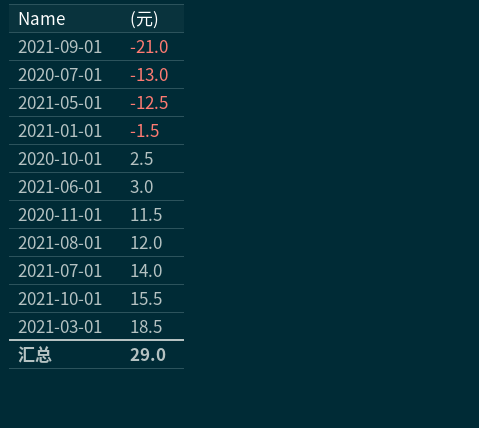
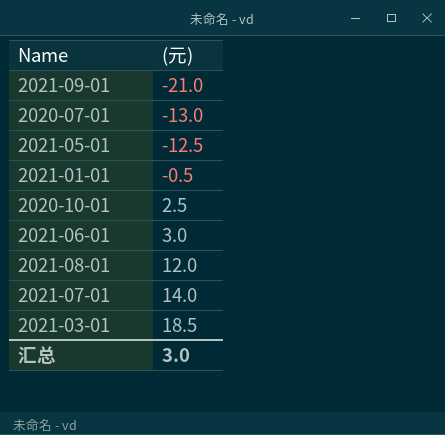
row 2020-11-01: 11.5 -> none
row 2021-10-01: 15.5 -> none
2021-01-01 | (元): -1.5 -> -0.5
汇总 | (元): 29.0 -> 3.0

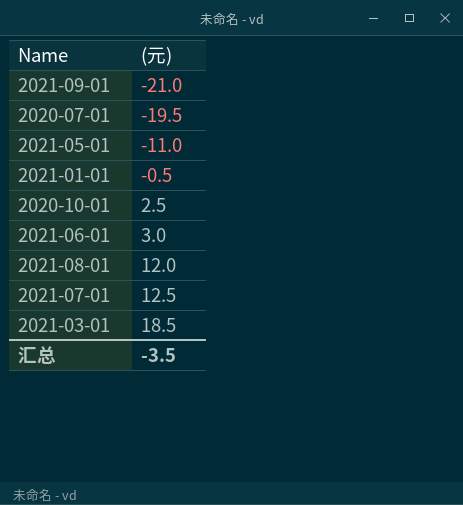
2020-07-01 | (元): -13.0 -> -19.5
2021-05-01 | (元): -12.5 -> -11.0
2021-07-01 | (元): 14.0 -> 12.5
汇总 | (元): 3.0 -> -3.5

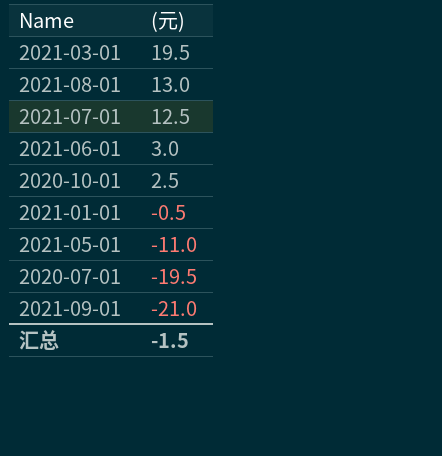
row order: (元) ascending -> (元) descending
2021-03-01 | (元): 18.5 -> 19.5
2021-08-01 | (元): 12.0 -> 13.0
汇总 | (元): -3.5 -> -1.5

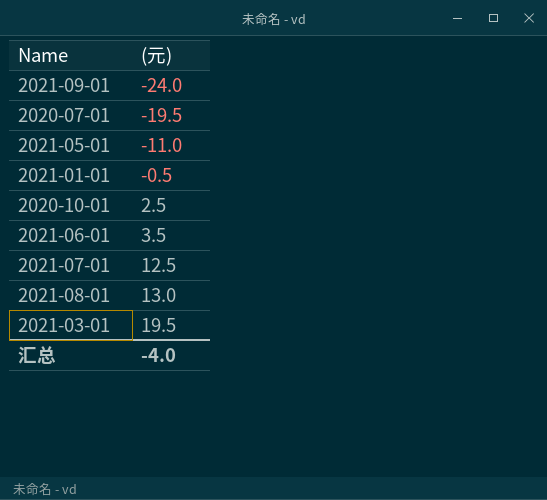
row order: (元) descending -> (元) ascending
2021-09-01 | (元): -21.0 -> -24.0
2021-06-01 | (元): 3.0 -> 3.5
汇总 | (元): -1.5 -> -4.0

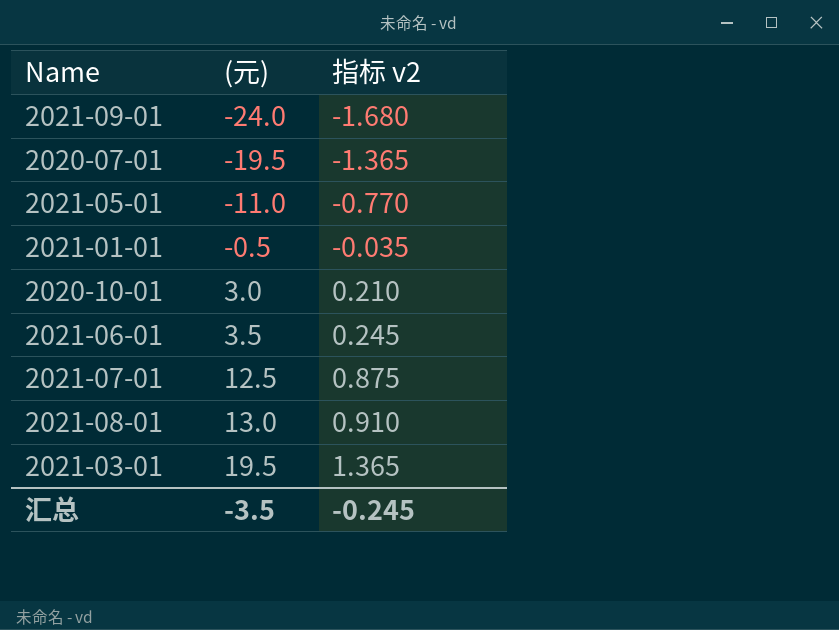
column 指标 v2 | formula: none -> [(元)] * 0.07
2020-10-01 | (元): 2.5 -> 3.0
汇总 | (元): -4.0 -> -3.5

